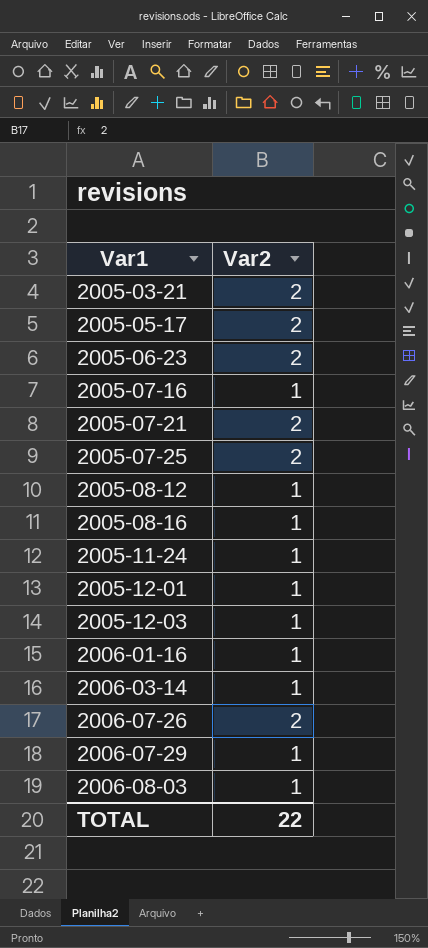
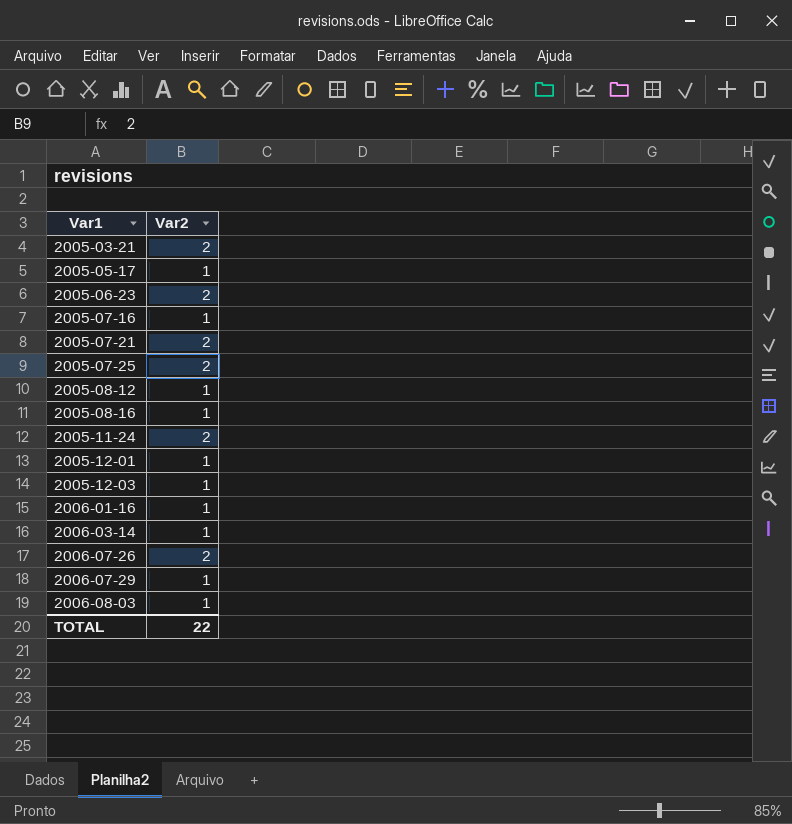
2005-05-17 | Var2: 2 -> 1
2005-11-24 | Var2: 1 -> 2

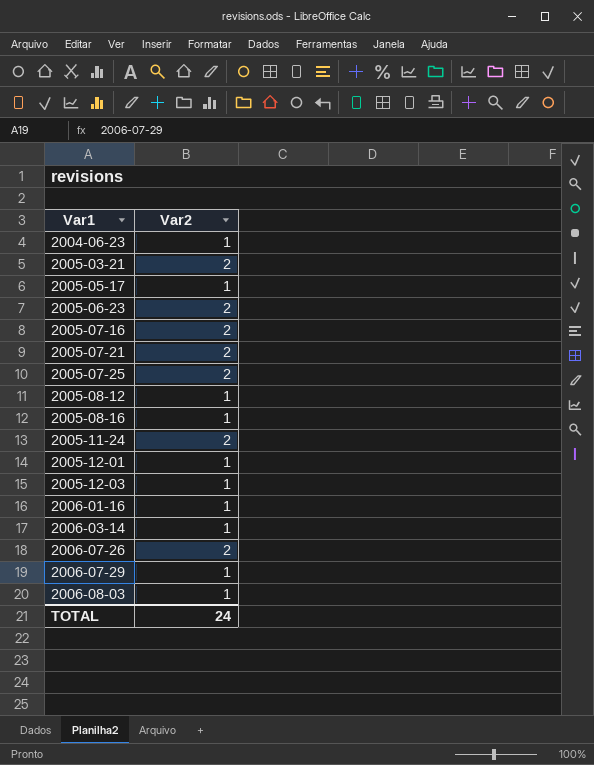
row 2004-06-23: none -> 1
2005-07-16 | Var2: 1 -> 2
TOTAL | Var2: 22 -> 24

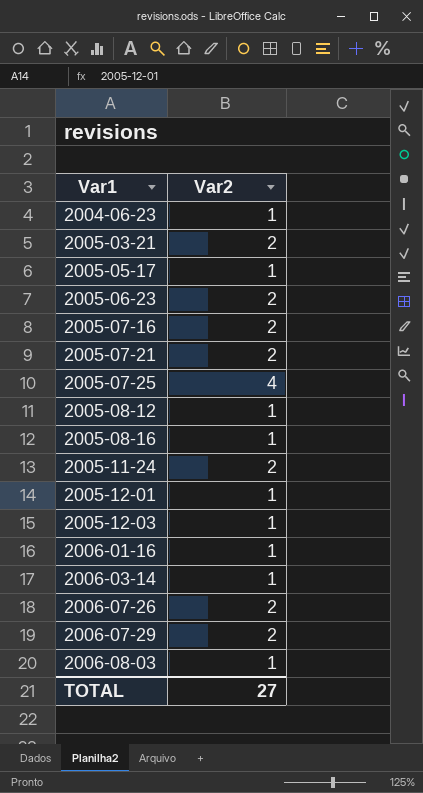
2005-07-25 | Var2: 2 -> 4
2006-07-29 | Var2: 1 -> 2
TOTAL | Var2: 24 -> 27

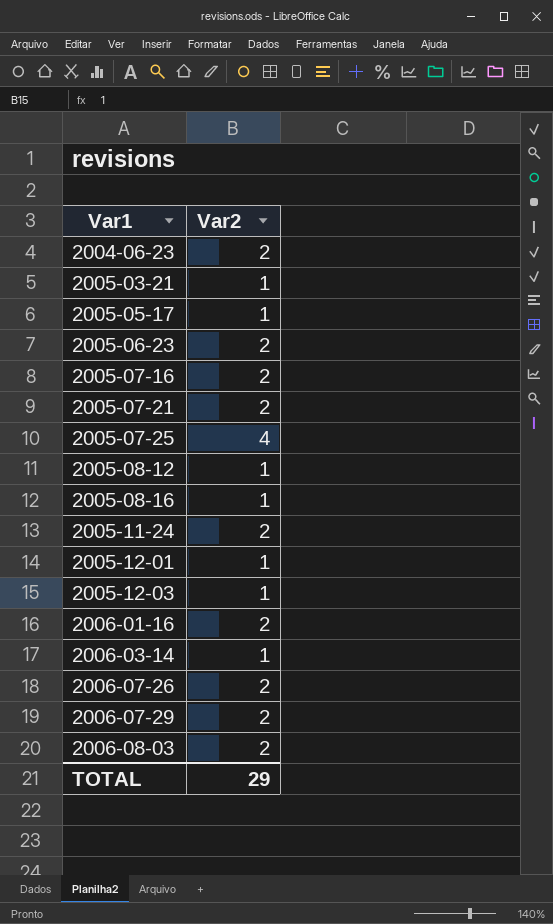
2004-06-23 | Var2: 1 -> 2
2005-03-21 | Var2: 2 -> 1
2006-01-16 | Var2: 1 -> 2
2006-08-03 | Var2: 1 -> 2
TOTAL | Var2: 27 -> 29

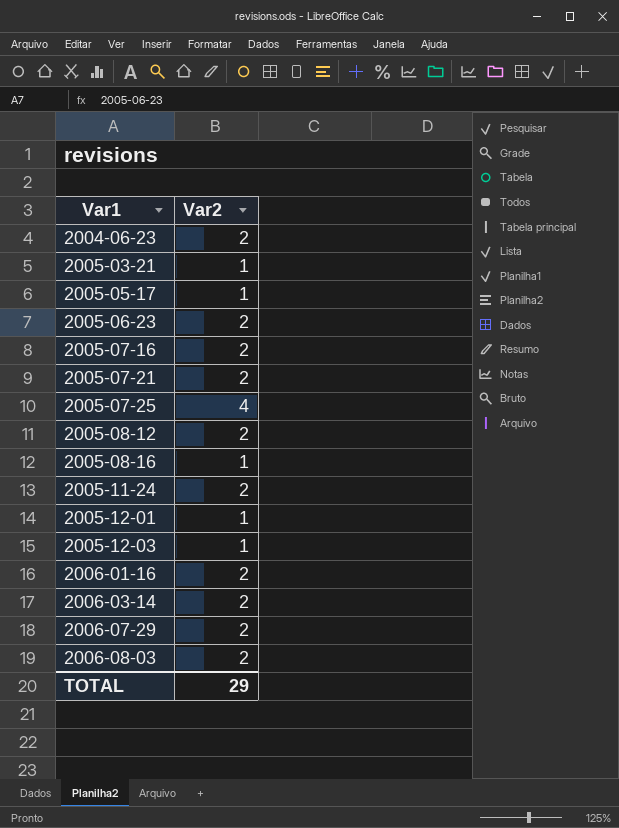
row 2006-07-26: 2 -> none
2005-08-12 | Var2: 1 -> 2
2006-03-14 | Var2: 1 -> 2

